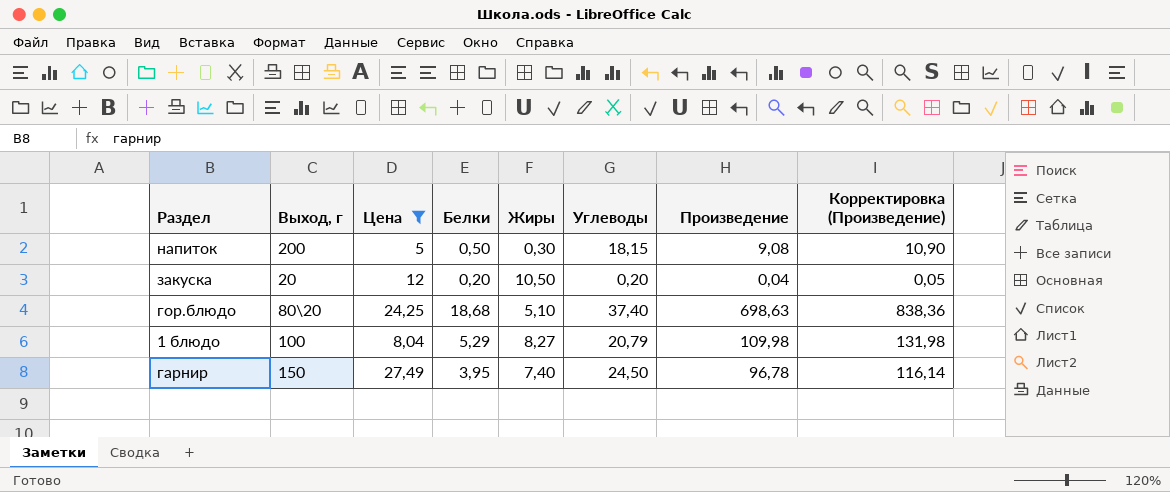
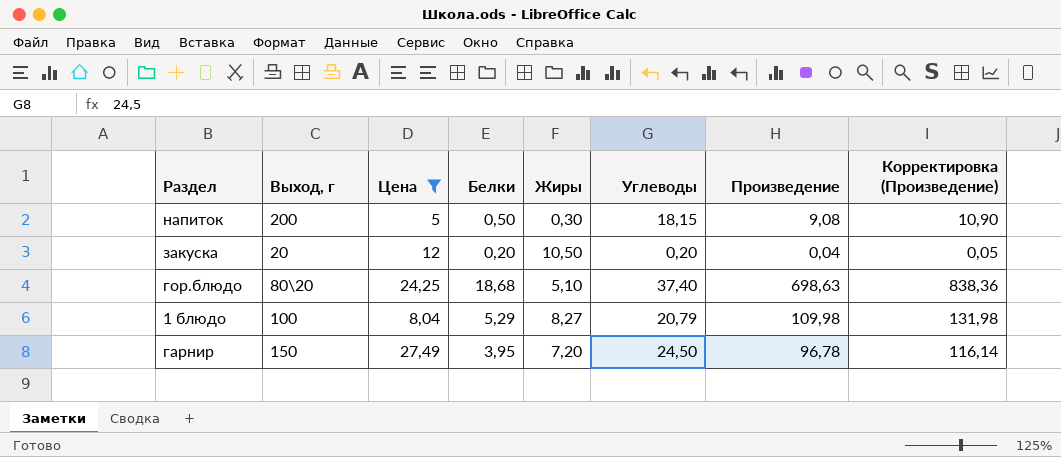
гарнир | Жиры: 7,40 -> 7,20

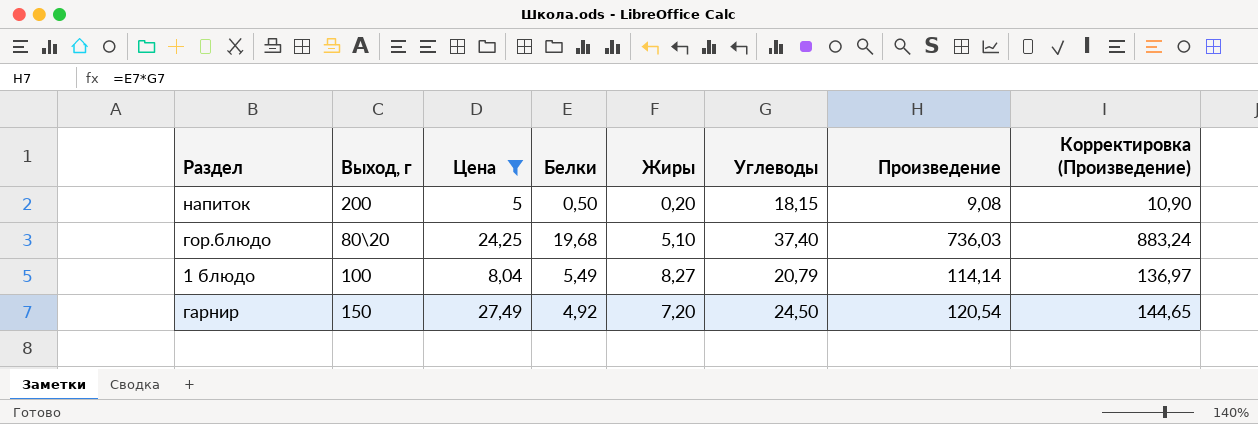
row закуска: 20 | 12 | 0,20 | 10,50 | 0,20 | 0,04 | 0,05 -> none
напиток | Жиры: 0,30 -> 0,20
гор.блюдо | Белки: 18,68 -> 19,68
гор.блюдо | Произведение: 698,63 -> 736,03
гор.блюдо | Корректировка (Произведение): 838,36 -> 883,24
1 блюдо | Белки: 5,29 -> 5,49
1 блюдо | Произведение: 109,98 -> 114,14
1 блюдо | Корректировка (Произведение): 131,98 -> 136,97
гарнир | Белки: 3,95 -> 4,92
гарнир | Произведение: 96,78 -> 120,54
гарнир | Корректировка (Произведение): 116,14 -> 144,65

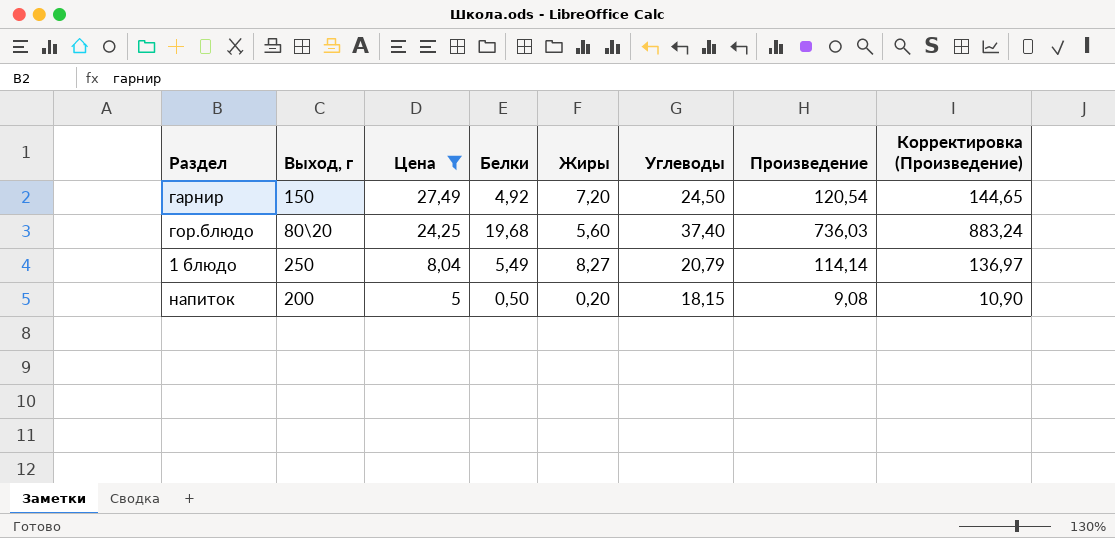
row order: none -> Цена descending
гор.блюдо | Жиры: 5,10 -> 5,60
1 блюдо | Выход, г: 100 -> 250

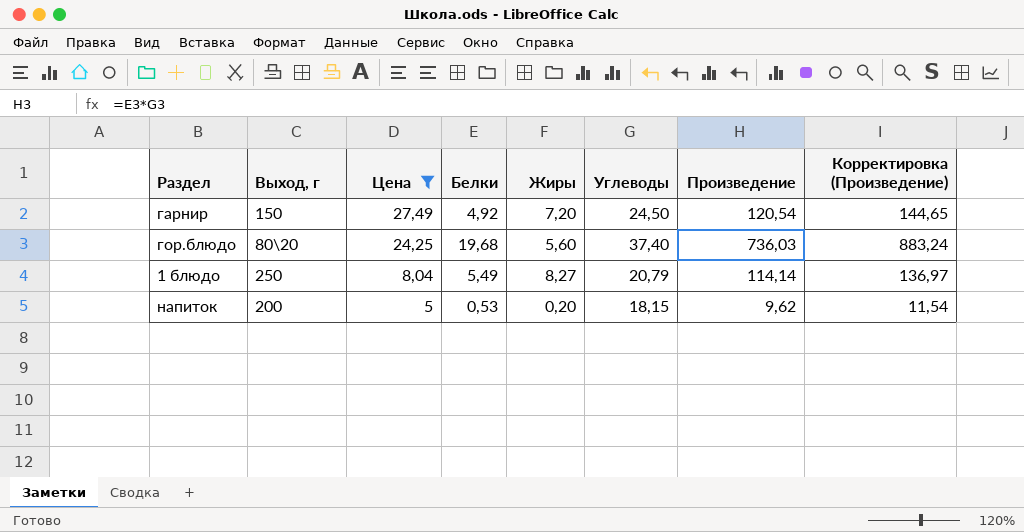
напиток | Белки: 0,50 -> 0,53
напиток | Произведение: 9,08 -> 9,62
напиток | Корректировка (Произведение): 10,90 -> 11,54

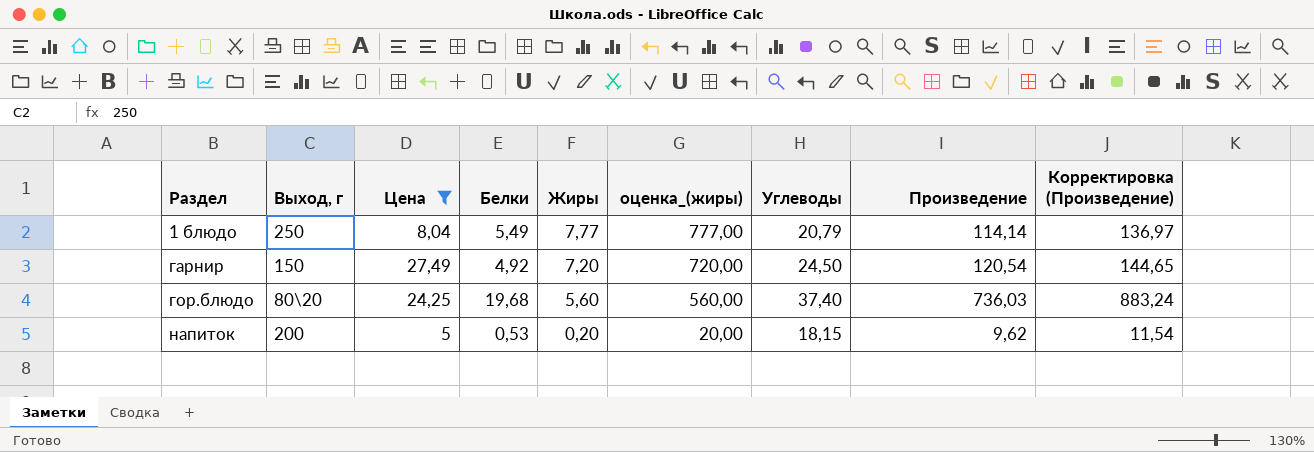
row order: Цена descending -> Раздел ascending
column оценка_(жиры) | formula: none -> [Жиры] * 100
1 блюдо | Жиры: 8,27 -> 7,77

